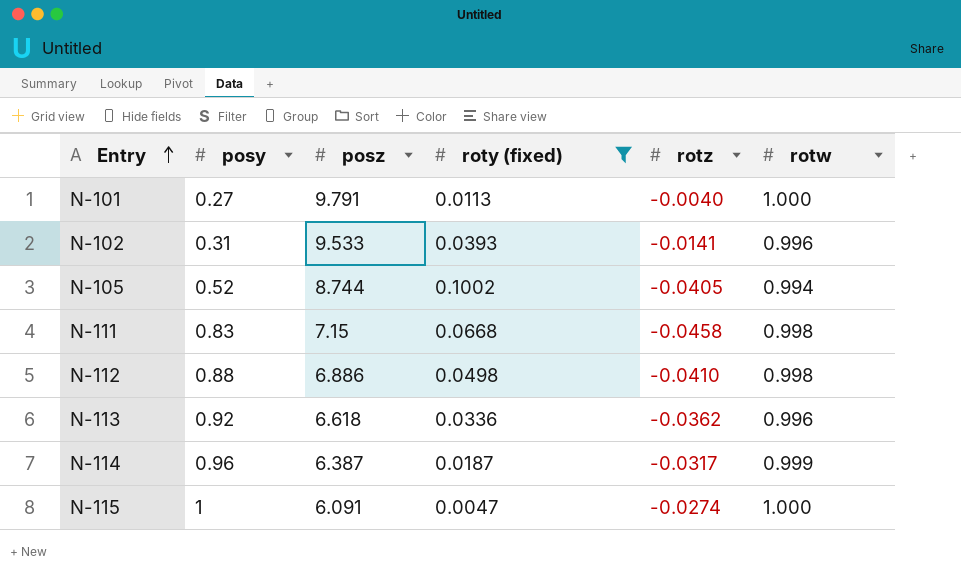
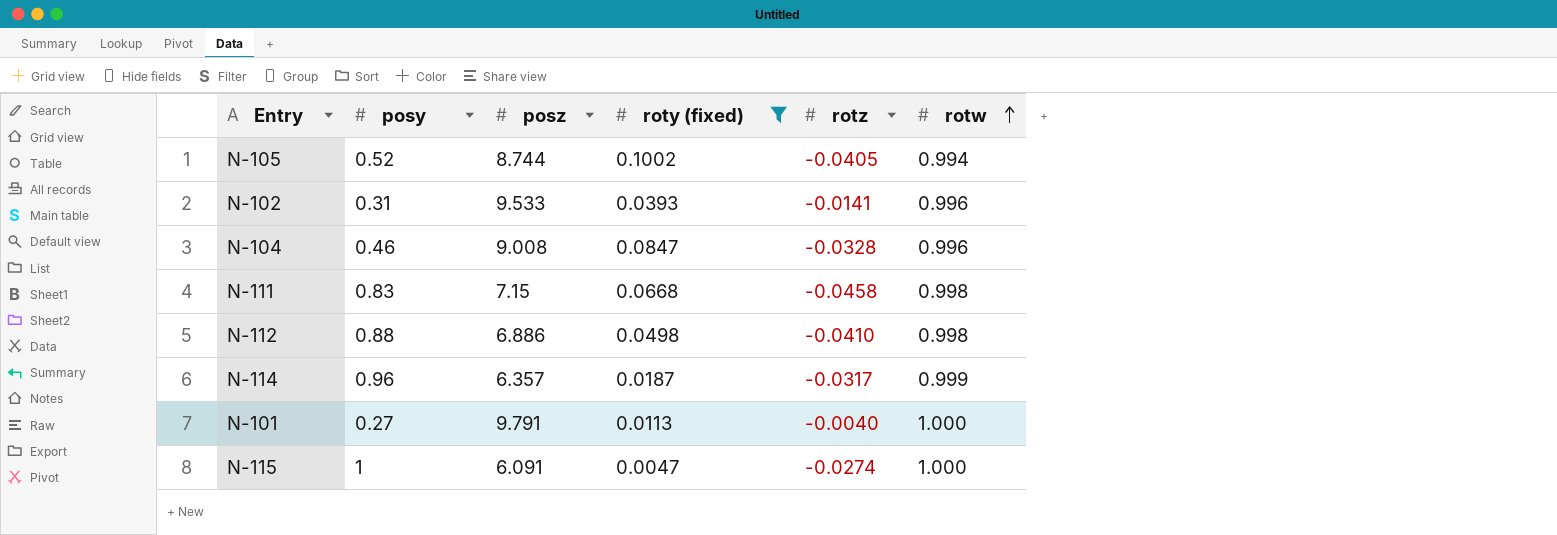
row order: Entry ascending -> rotw ascending
row N-113: 0.92 | 6.618 | 0.0336 | -0.0362 | 0.996 -> none
row N-104: none -> 0.46 | 9.008 | 0.0847 | -0.0328 | 0.996
N-114 | posz: 6.387 -> 6.357

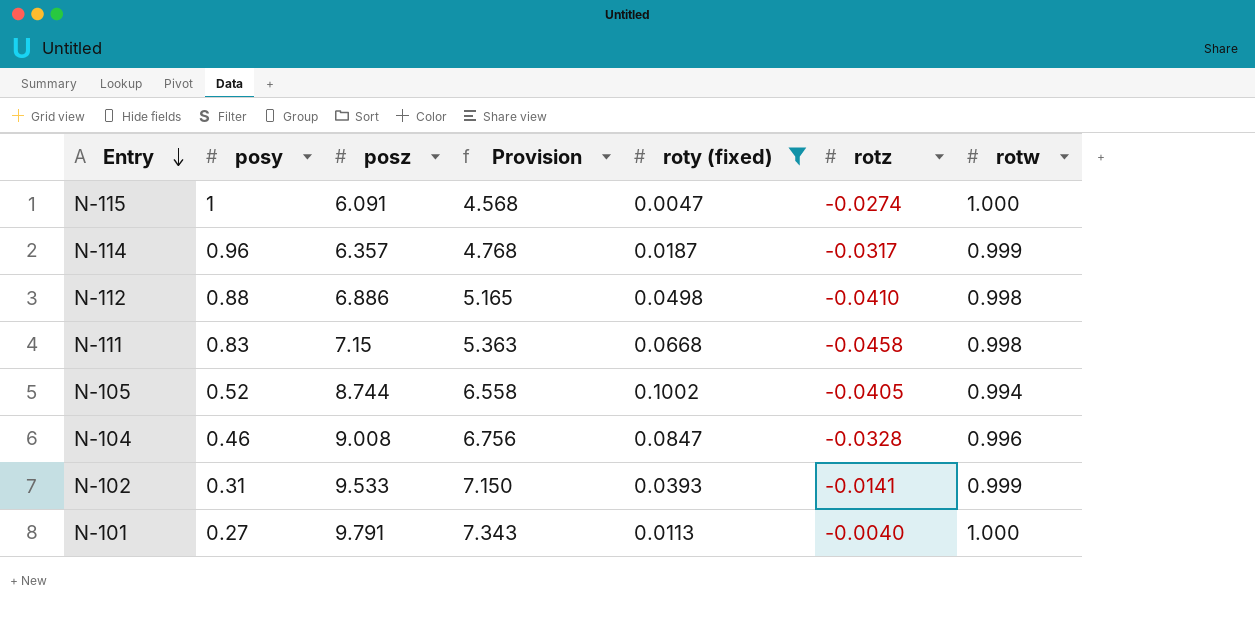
row order: rotw ascending -> Entry descending
column Provision | formula: none -> [posz] * 0.75
N-102 | rotw: 0.996 -> 0.999

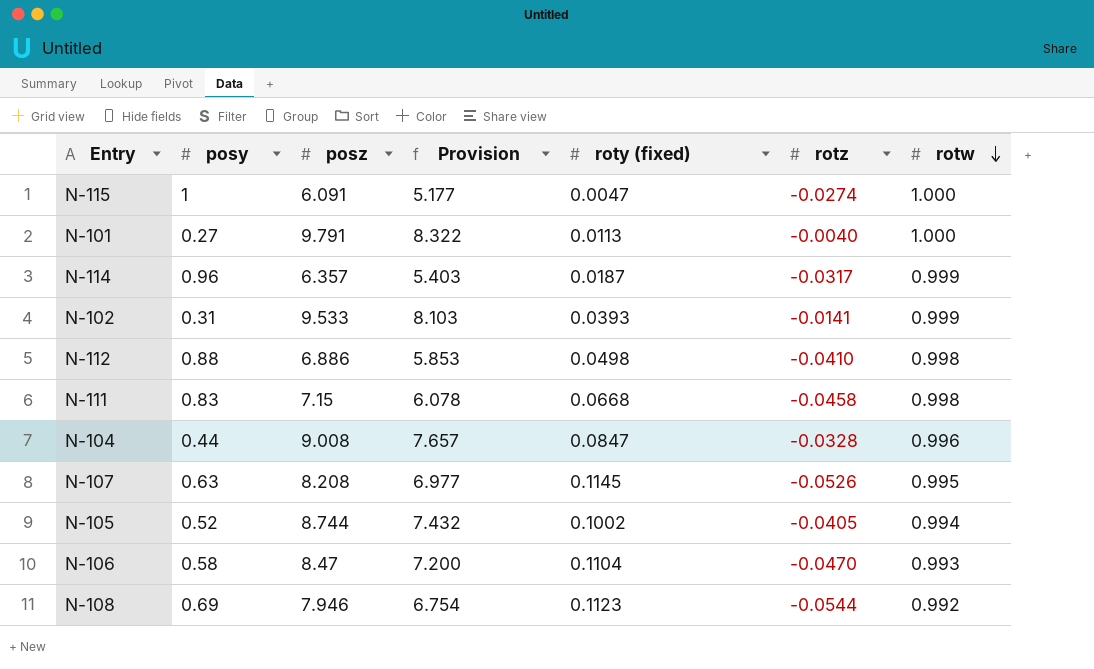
filter: roty (fixed) <= 0.1002 -> none
row order: Entry descending -> rotw descending
column Provision | formula: [posz] * 0.75 -> [posz] * 0.85
N-104 | posy: 0.46 -> 0.44

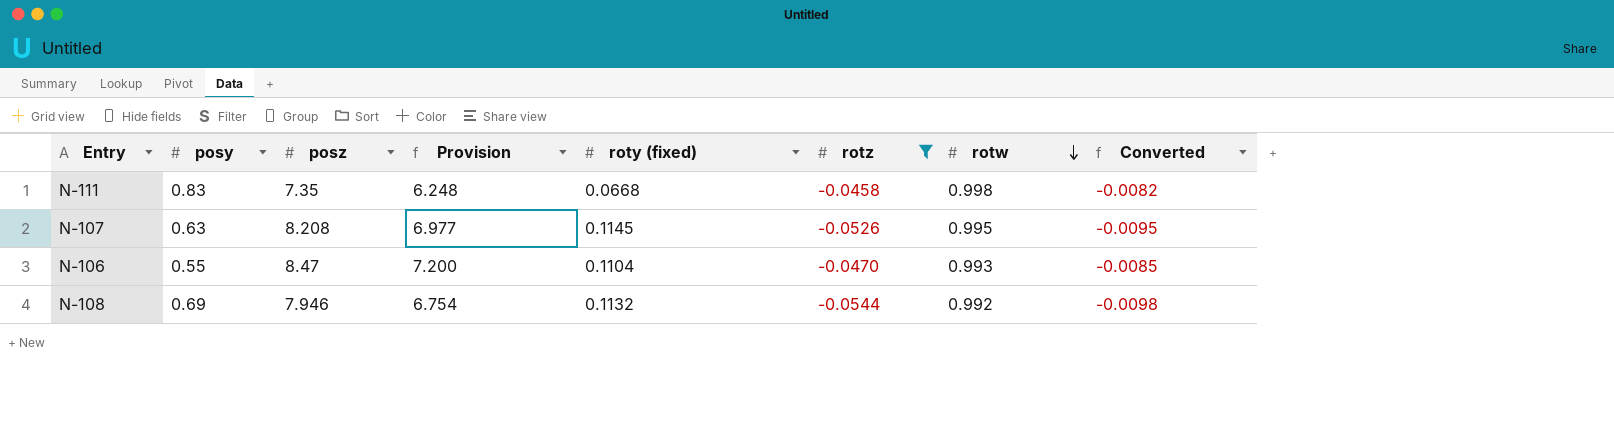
filter: none -> rotz <= -0.0458
column Converted | formula: none -> [rotz] * 0.18
N-111 | posz: 7.15 -> 7.35
N-111 | Provision: 6.078 -> 6.248
N-106 | posy: 0.58 -> 0.55
N-108 | roty (fixed): 0.1123 -> 0.1132

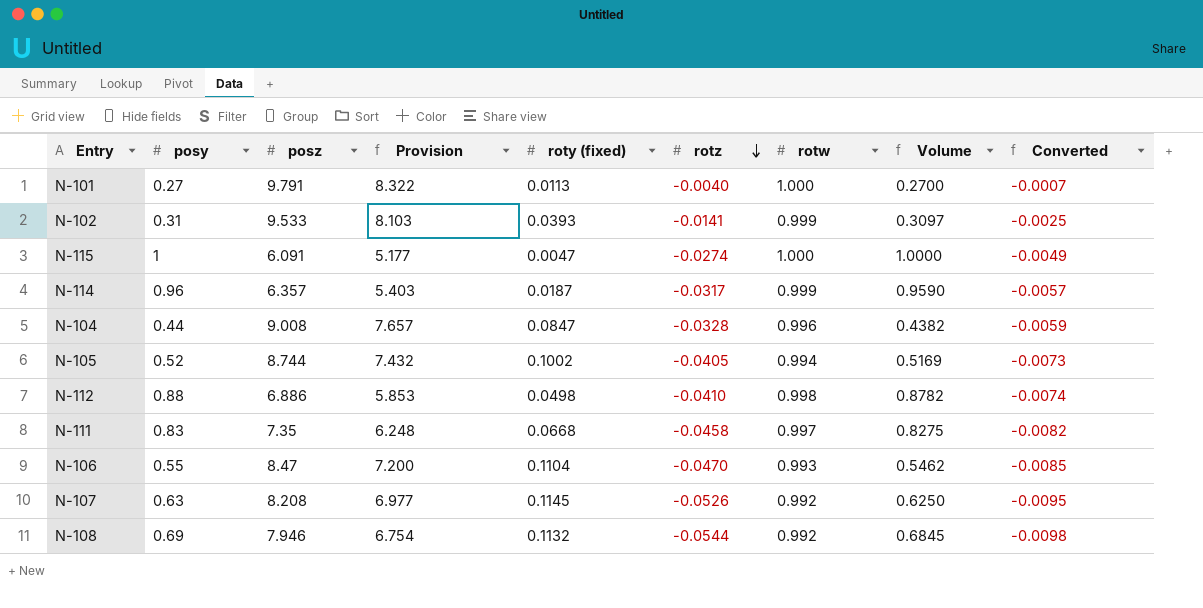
filter: rotz <= -0.0458 -> none
row order: rotw descending -> rotz descending
column Volume | formula: none -> [posy] * [rotw]
N-111 | rotw: 0.998 -> 0.997
N-107 | rotw: 0.995 -> 0.992

